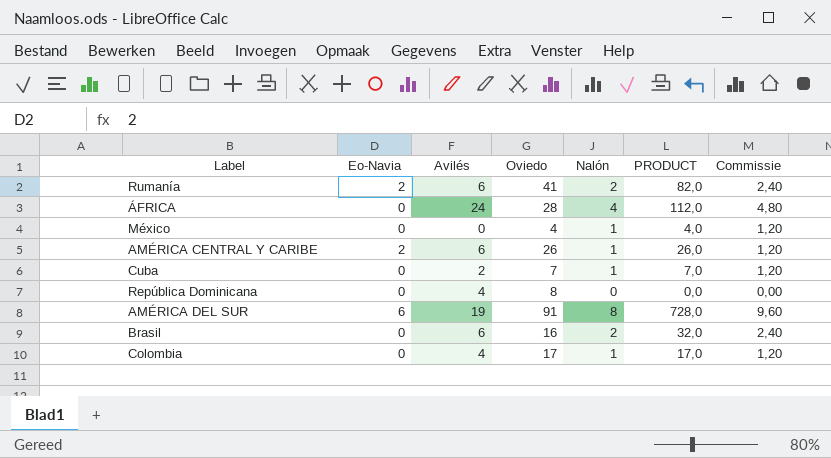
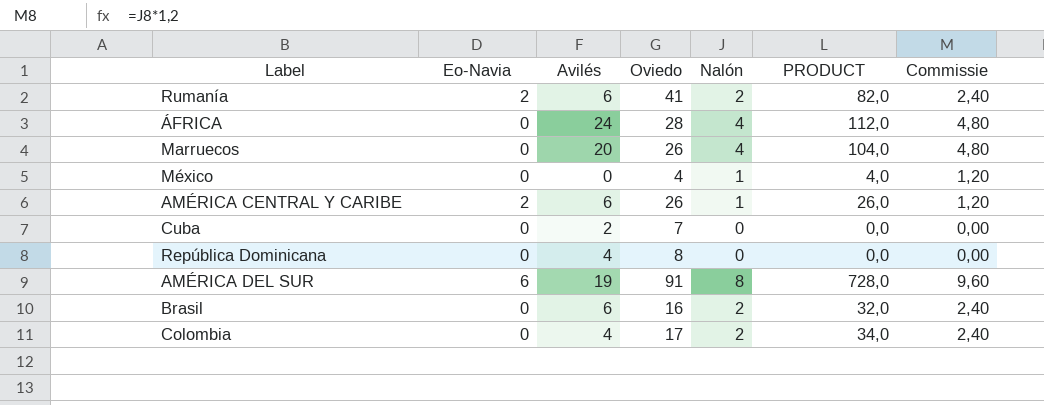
row Marruecos: none -> 0 | 20 | 26 | 4 | 104,0 | 4,80
Cuba | Nalón: 1 -> 0
Cuba | PRODUCT: 7,0 -> 0,0
Cuba | Commissie: 1,20 -> 0,00
Colombia | Nalón: 1 -> 2
Colombia | PRODUCT: 17,0 -> 34,0
Colombia | Commissie: 1,20 -> 2,40

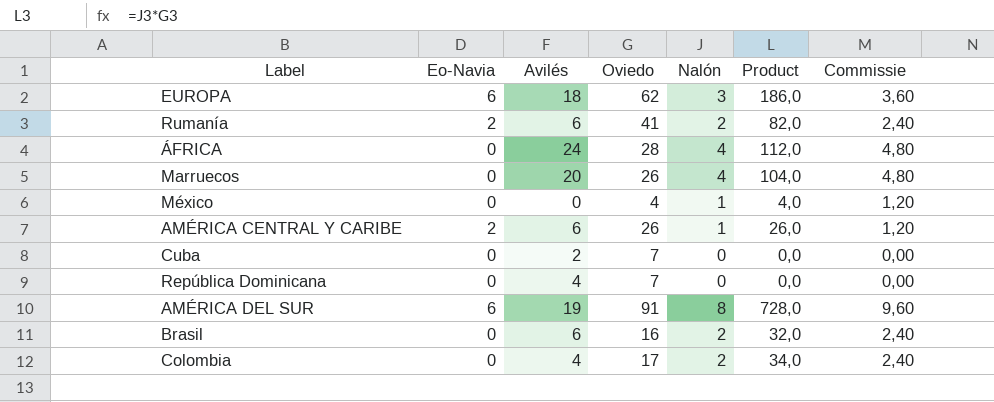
column name: PRODUCT -> Product
row EUROPA: none -> 6 | 18 | 62 | 3 | 186,0 | 3,60
República Dominicana | Oviedo: 8 -> 7

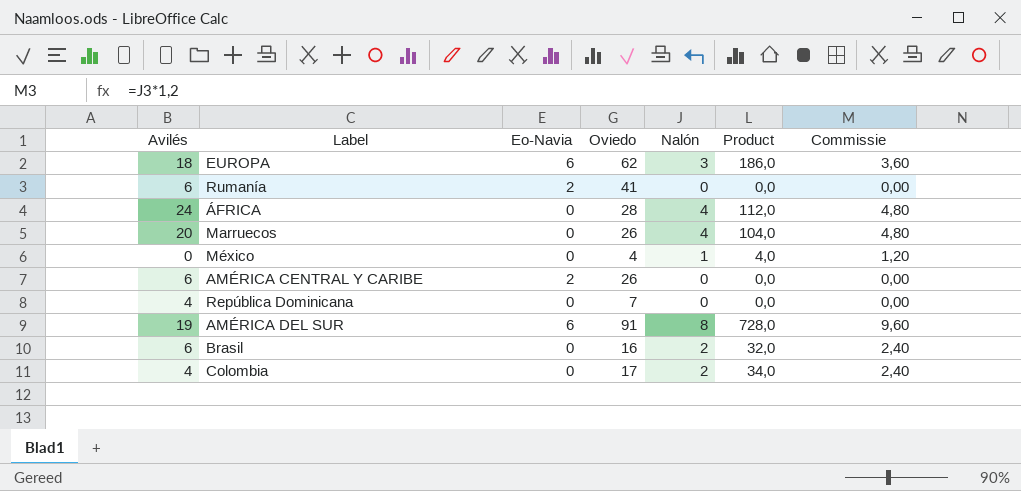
column Avilés | position: 3 -> 1
row Cuba: 0 | 2 | 7 | 0 | 0,0 | 0,00 -> none
Rumanía | Nalón: 2 -> 0
Rumanía | Product: 82,0 -> 0,0
Rumanía | Commissie: 2,40 -> 0,00
AMÉRICA CENTRAL Y CARIBE | Nalón: 1 -> 0
AMÉRICA CENTRAL Y CARIBE | Product: 26,0 -> 0,0
AMÉRICA CENTRAL Y CARIBE | Commissie: 1,20 -> 0,00

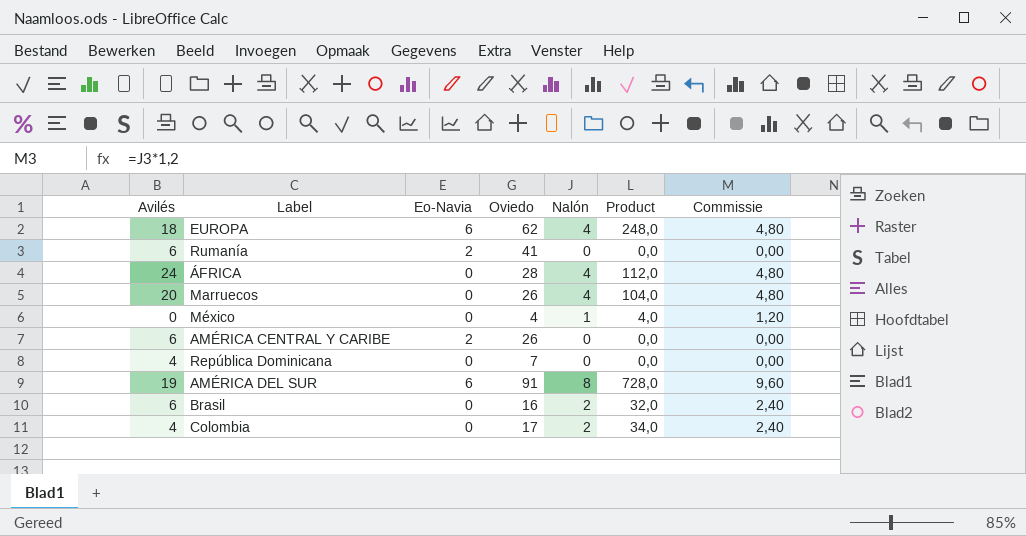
EUROPA | Nalón: 3 -> 4
EUROPA | Product: 186,0 -> 248,0
EUROPA | Commissie: 3,60 -> 4,80

